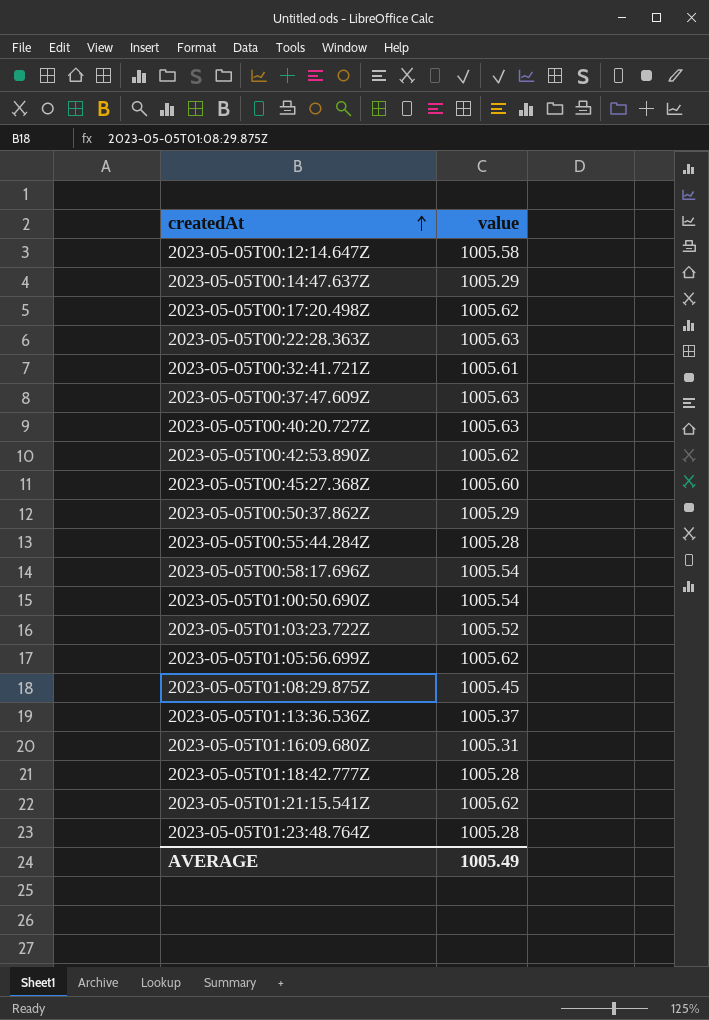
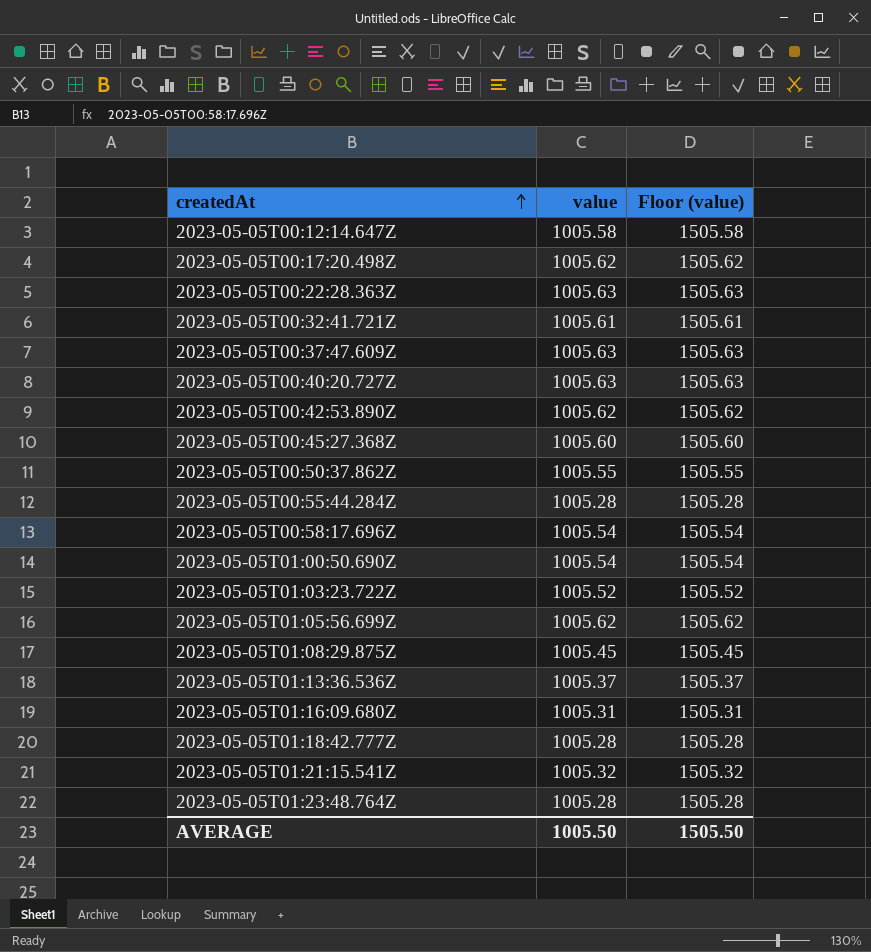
column Floor (value) | formula: none -> [value] + 500
row 2023-05-05T00:14:47.637Z: 1005.29 -> none
2023-05-05T00:50:37.862Z | value: 1005.29 -> 1005.55
2023-05-05T01:21:15.541Z | value: 1005.62 -> 1005.32
AVERAGE | value: 1005.49 -> 1005.50

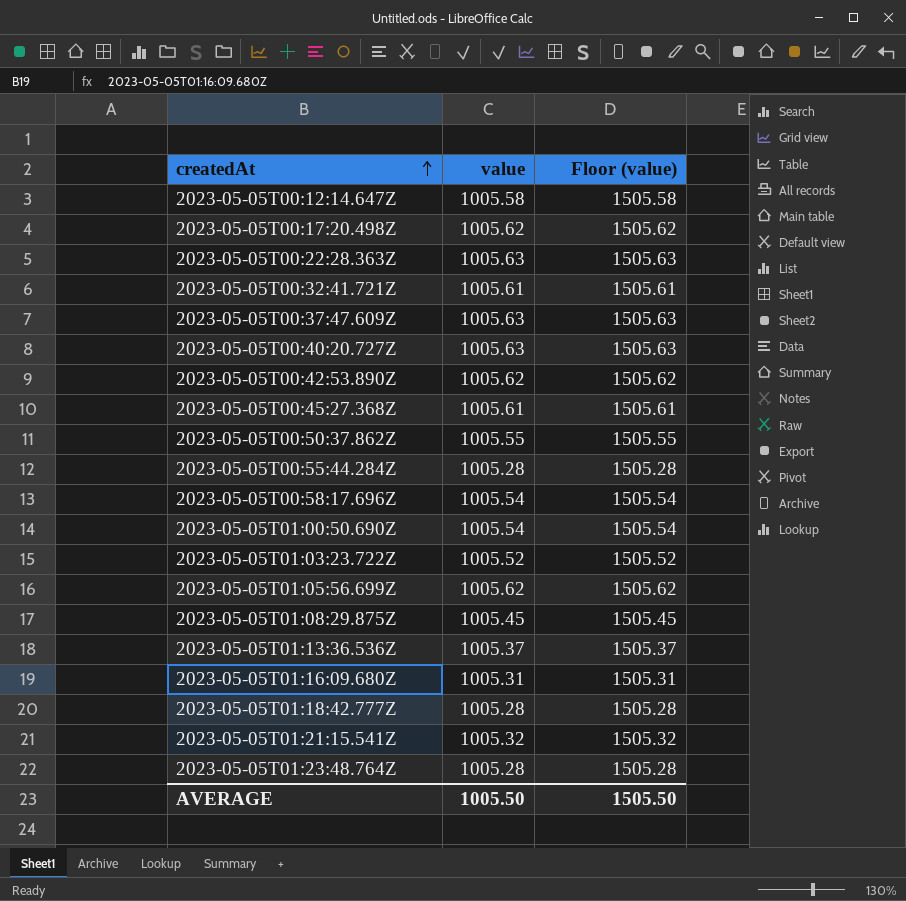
2023-05-05T00:45:27.368Z | value: 1005.60 -> 1005.61
2023-05-05T00:45:27.368Z | Floor (value): 1505.60 -> 1505.61

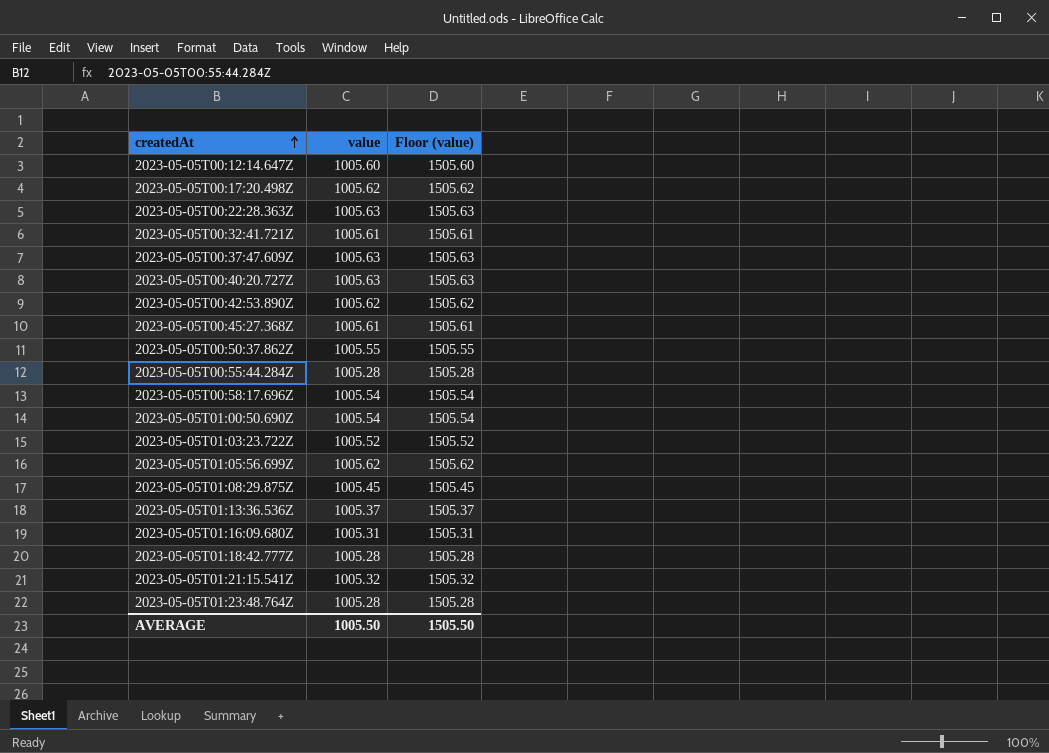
2023-05-05T00:12:14.647Z | value: 1005.58 -> 1005.60
2023-05-05T00:12:14.647Z | Floor (value): 1505.58 -> 1505.60

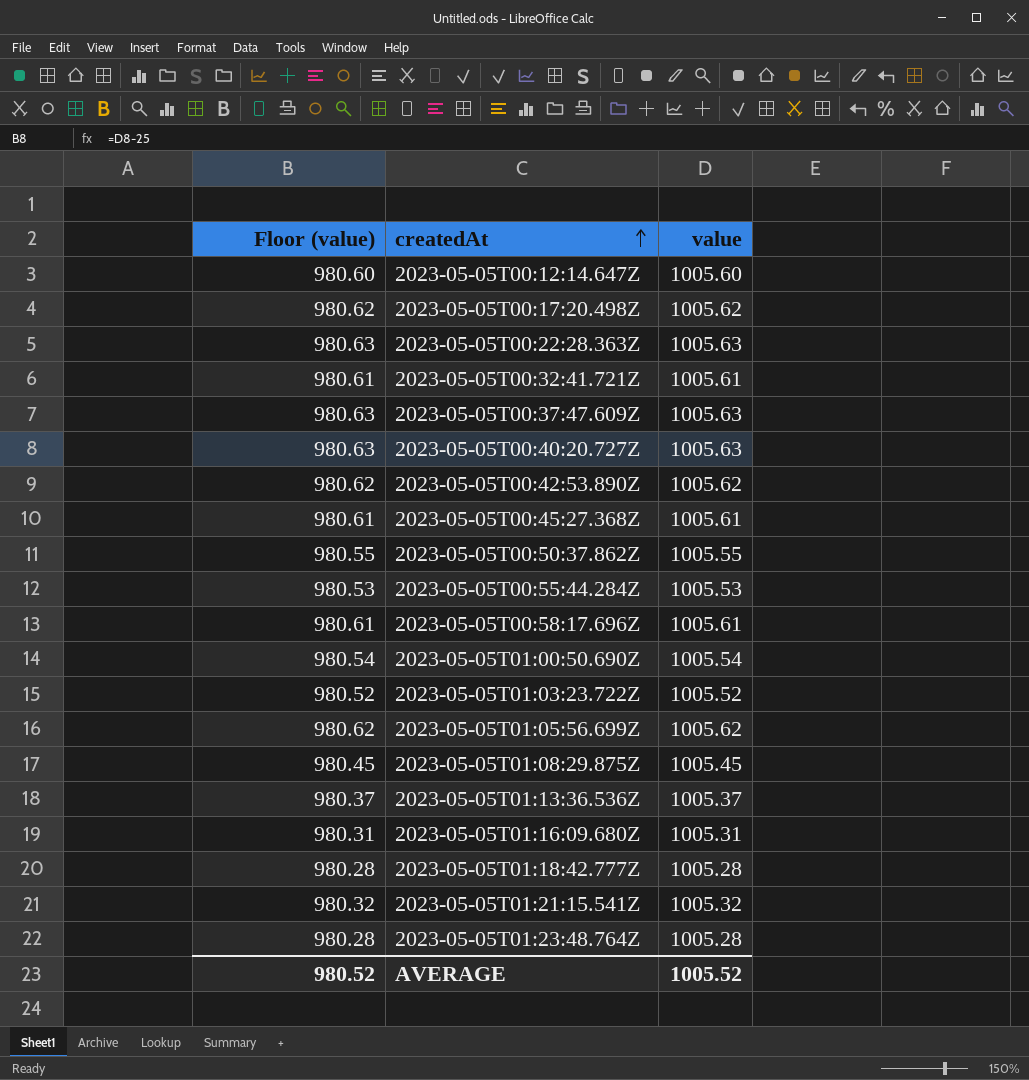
column Floor (value) | formula: [value] + 500 -> [value] - 25
column Floor (value) | position: 3 -> 1
2023-05-05T00:55:44.284Z | value: 1005.28 -> 1005.53
2023-05-05T00:58:17.696Z | value: 1005.54 -> 1005.61
AVERAGE | Floor (value): 1505.50 -> 980.52
AVERAGE | value: 1005.50 -> 1005.52

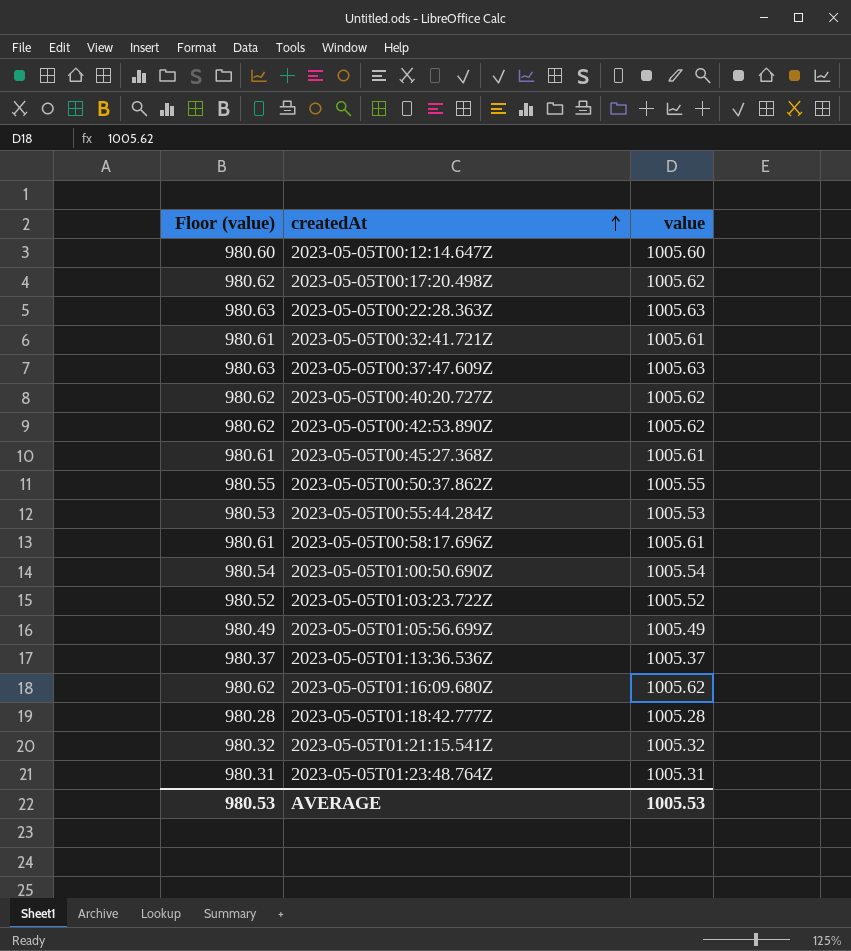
row 2023-05-05T01:08:29.875Z: 980.45 | 1005.45 -> none
2023-05-05T00:40:20.727Z | Floor (value): 980.63 -> 980.62
2023-05-05T00:40:20.727Z | value: 1005.63 -> 1005.62
2023-05-05T01:05:56.699Z | Floor (value): 980.62 -> 980.49
2023-05-05T01:05:56.699Z | value: 1005.62 -> 1005.49
2023-05-05T01:16:09.680Z | Floor (value): 980.31 -> 980.62
2023-05-05T01:16:09.680Z | value: 1005.31 -> 1005.62
2023-05-05T01:23:48.764Z | Floor (value): 980.28 -> 980.31
2023-05-05T01:23:48.764Z | value: 1005.28 -> 1005.31
AVERAGE | Floor (value): 980.52 -> 980.53
AVERAGE | value: 1005.52 -> 1005.53

